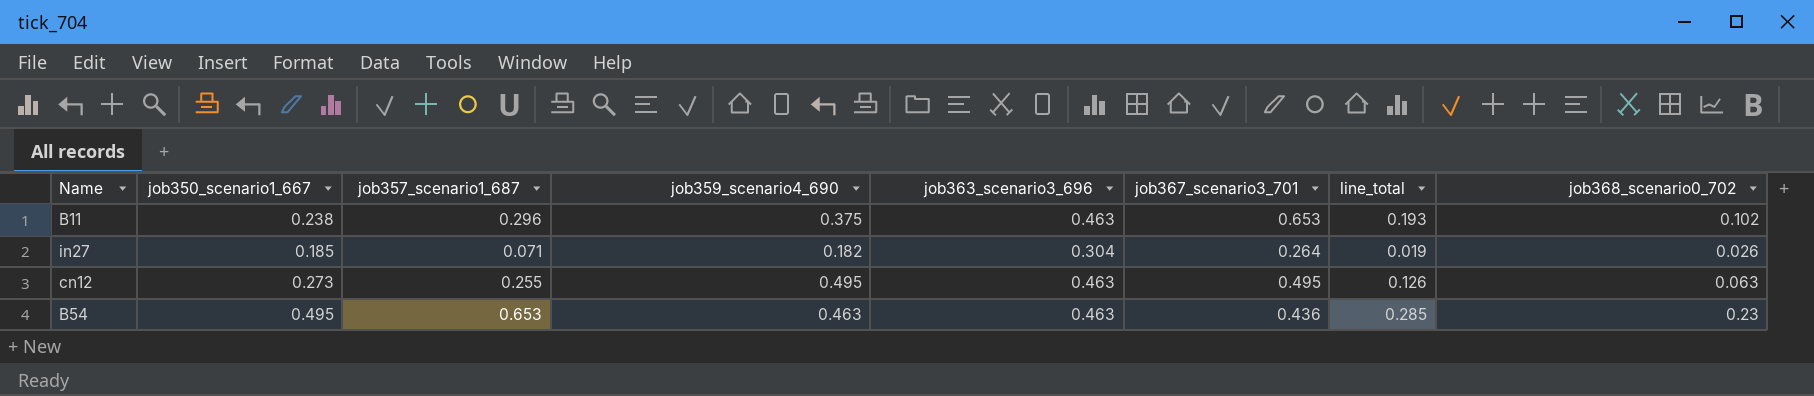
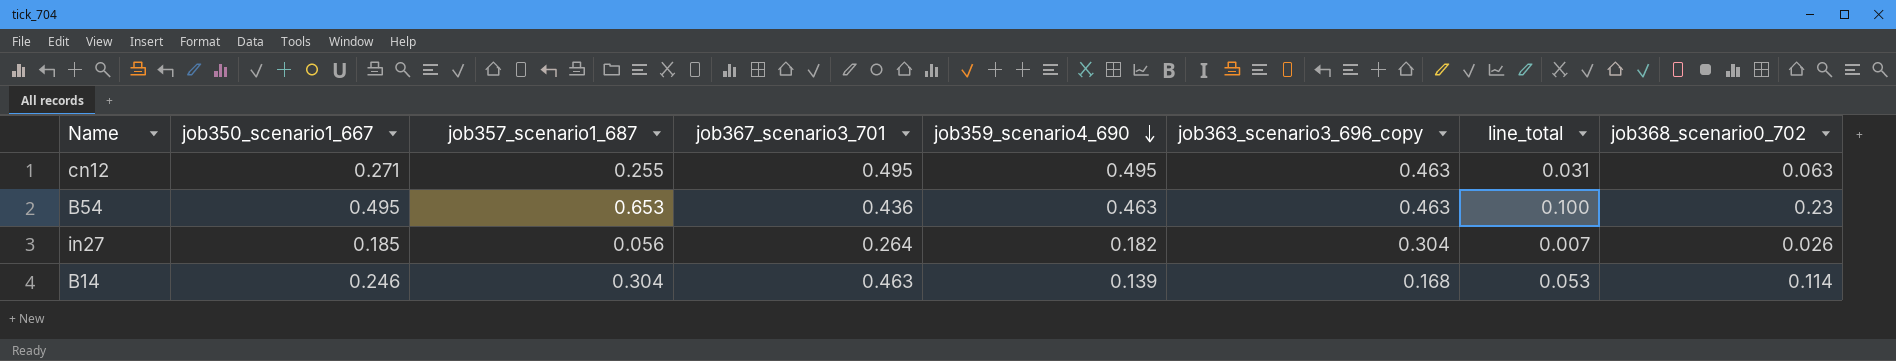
row order: none -> job359_scenario4_690 descending
column job367_scenario3_701 | position: 6 -> 4
column name: job363_scenario3_696 -> job363_scenario3_696_copy
column line_total | formula: [job357_scenario1_687] * [job367_scenario3_701] -> [job367_scenario3_701] * [job368_scenario0_702]
row B11: 0.238 | 0.296 | 0.375 | 0.463 | 0.653 | 0.193 | 0.102 -> none
cn12 | job350_scenario1_667: 0.273 -> 0.271
in27 | job357_scenario1_687: 0.071 -> 0.056
row B14: none -> 0.246 | 0.304 | 0.463 | 0.139 | 0.168 | 0.053 | 0.114

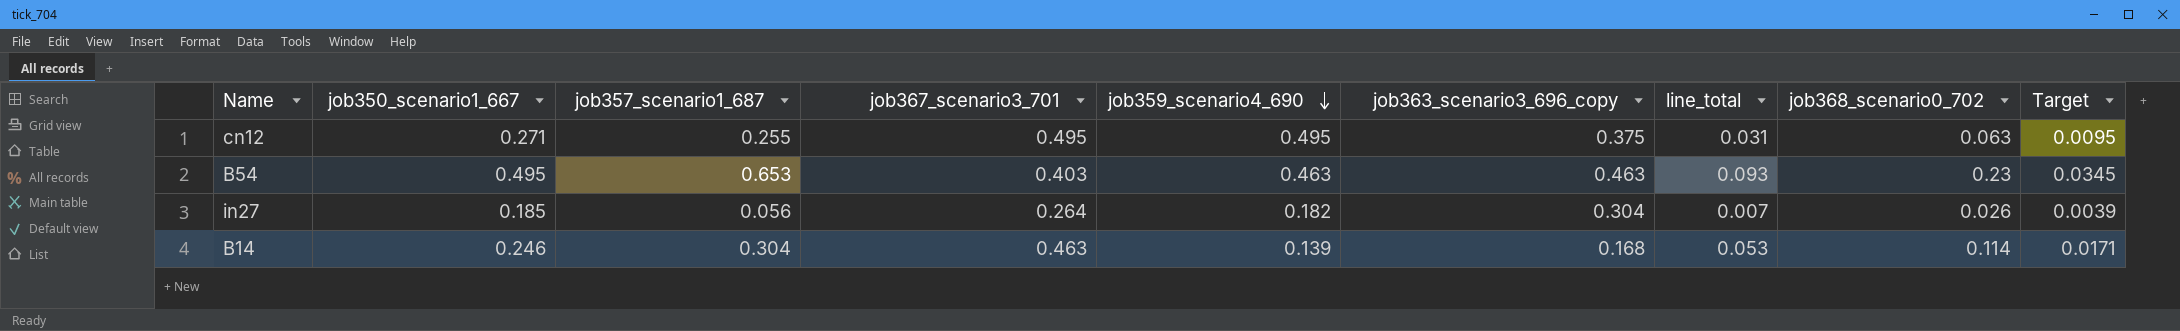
column Target | formula: none -> [job368_scenario0_702] * 0.15
cn12 | job363_scenario3_696_copy: 0.463 -> 0.375
B54 | job367_scenario3_701: 0.436 -> 0.403
B54 | line_total: 0.100 -> 0.093

